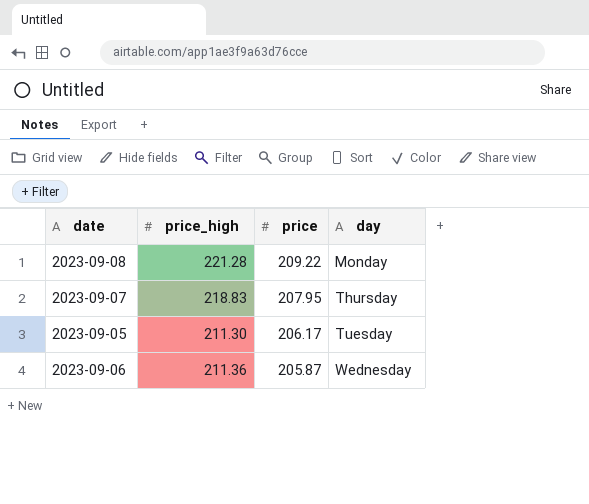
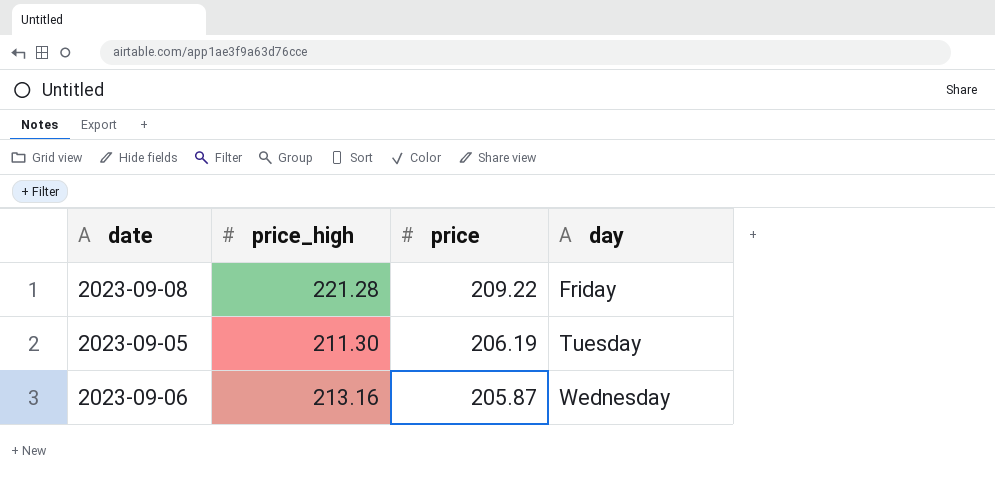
row 2023-09-07: 218.83 | 207.95 | Thursday -> none
2023-09-08 | day: Monday -> Friday
2023-09-05 | price: 206.17 -> 206.19
2023-09-06 | price_high: 211.36 -> 213.16

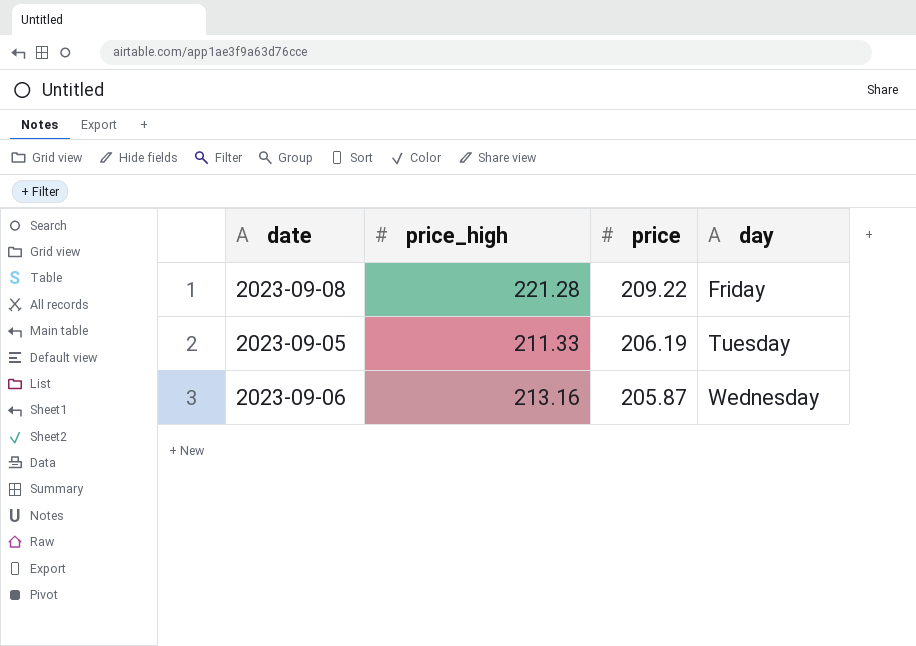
2023-09-05 | price_high: 211.30 -> 211.33

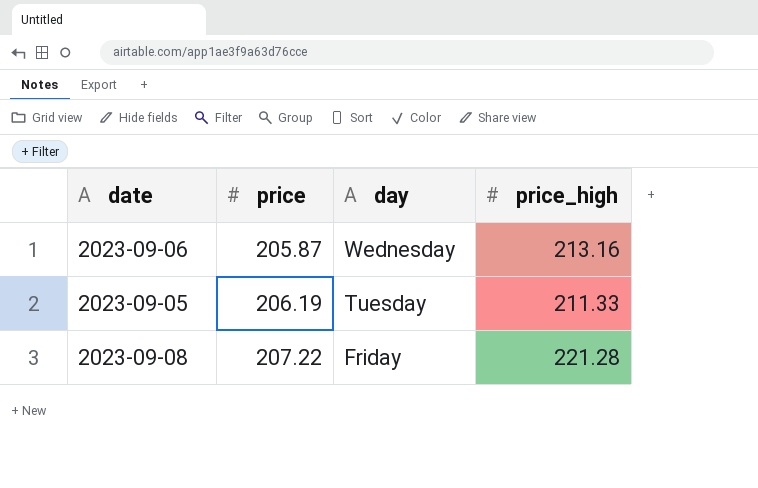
row order: price descending -> price ascending
column price_high | position: 2 -> 4
2023-09-08 | price: 209.22 -> 207.22

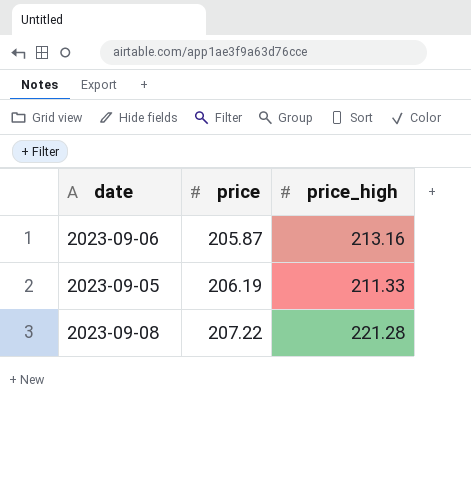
column day | position: 3 -> none

